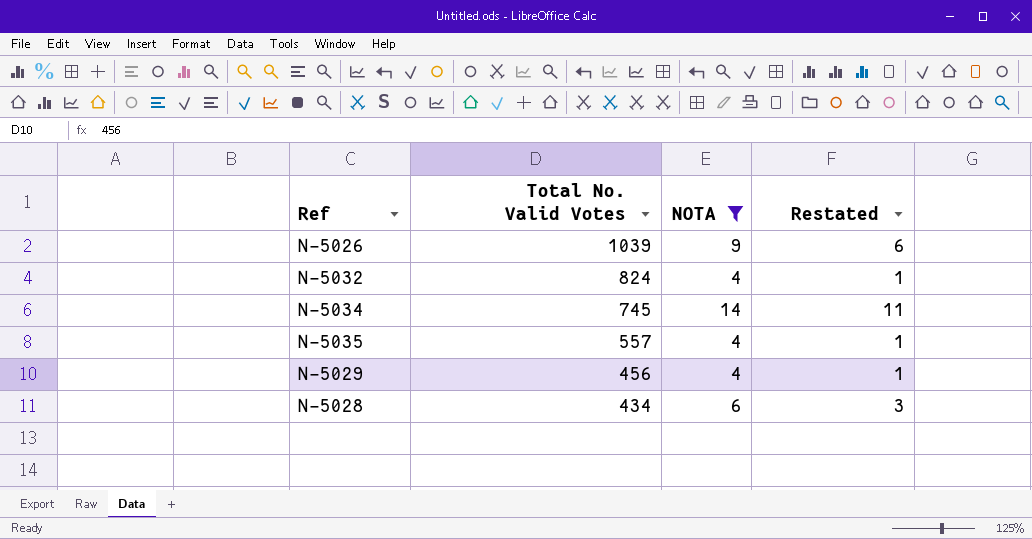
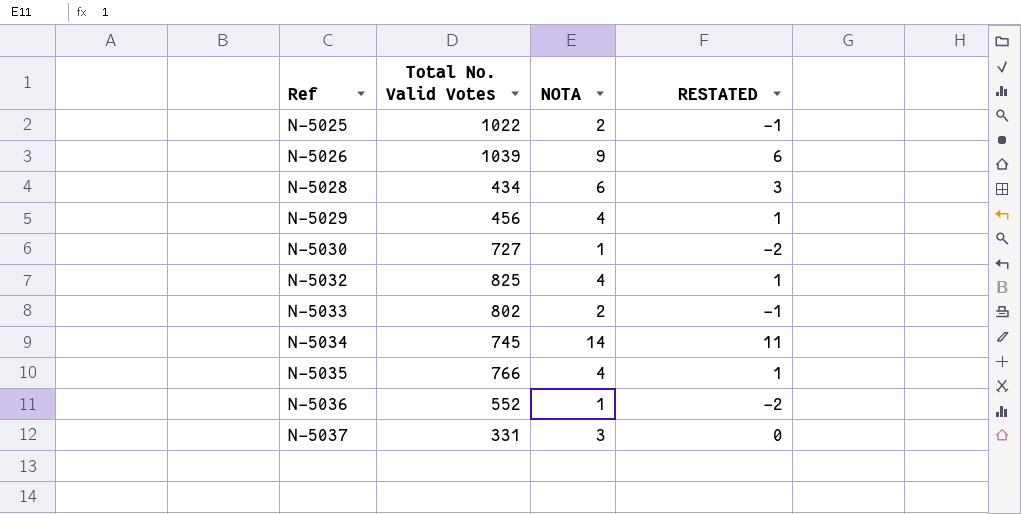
filter: NOTA >= 4 -> none
row order: Total No. Valid Votes descending -> Ref ascending
column name: Restated -> RESTATED
N-5032 | Total No. Valid Votes: 824 -> 825
N-5035 | Total No. Valid Votes: 557 -> 766

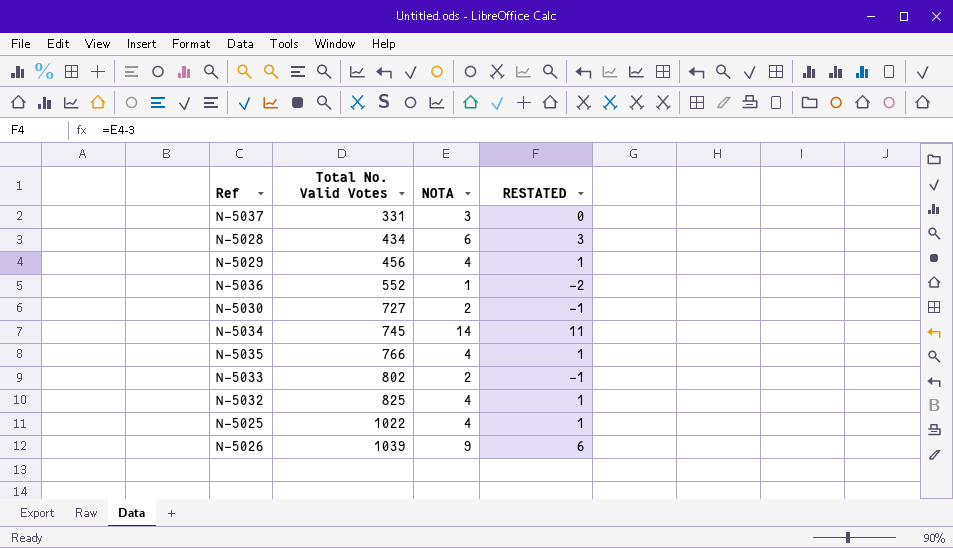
row order: Ref ascending -> Total No. Valid Votes ascending
N-5030 | NOTA: 1 -> 2
N-5030 | RESTATED: -2 -> -1
N-5025 | NOTA: 2 -> 4
N-5025 | RESTATED: -1 -> 1

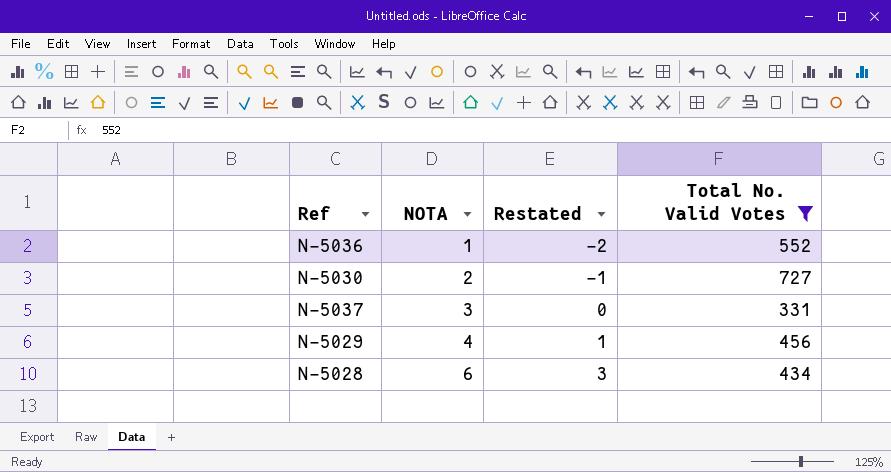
filter: none -> Total No. Valid Votes <= 727
row order: Total No. Valid Votes ascending -> NOTA ascending
column name: RESTATED -> Restated
column Total No. Valid Votes | position: 2 -> 4

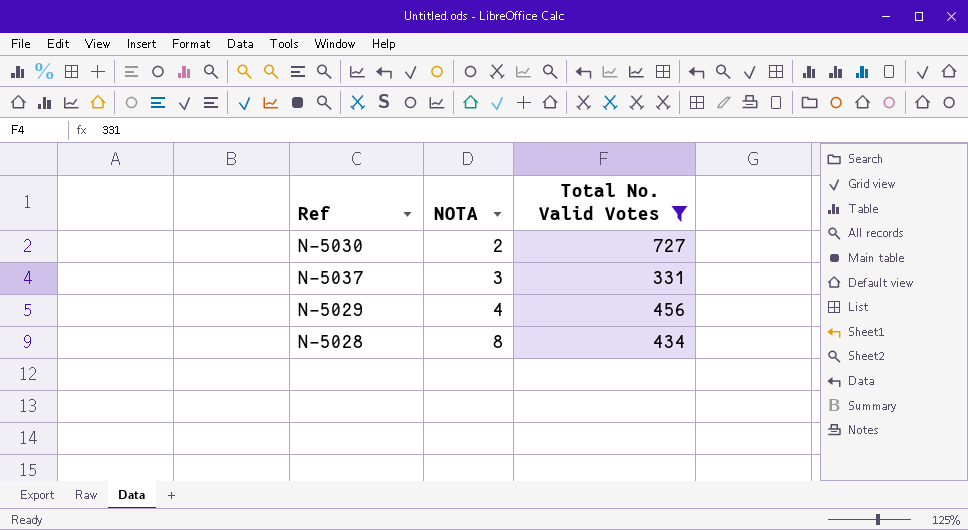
column Restated | formula: [NOTA] - 3 -> none
row N-5036: 1 | -2 | 552 -> none
N-5028 | NOTA: 6 -> 8

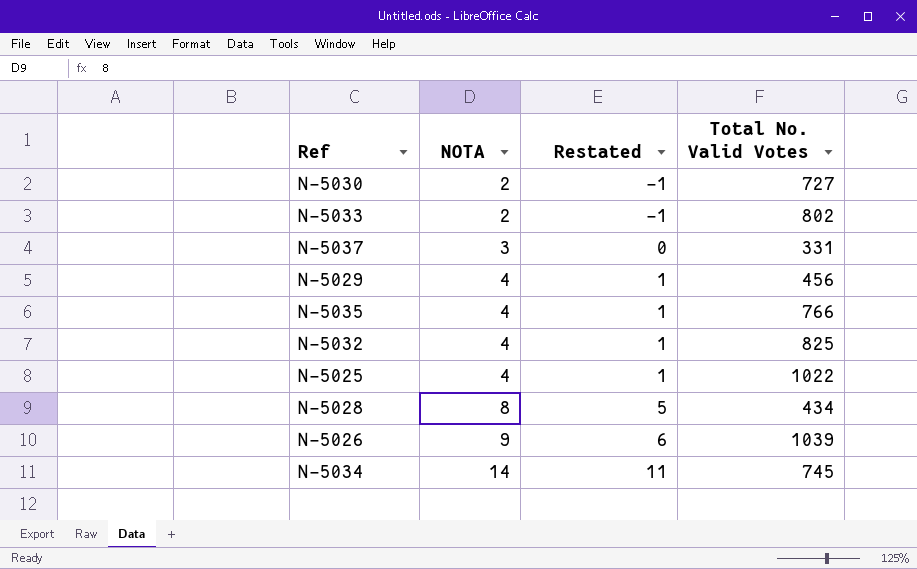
filter: Total No. Valid Votes <= 727 -> none
column Restated | formula: none -> [NOTA] - 3

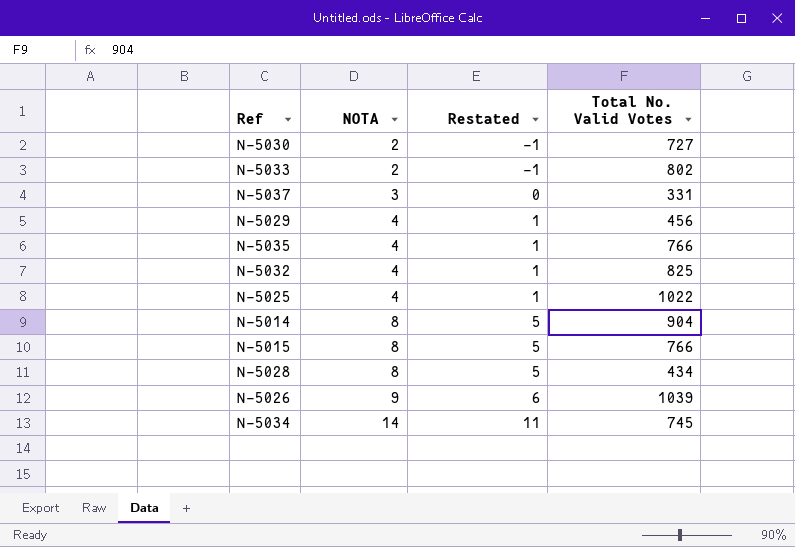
row N-5014: none -> 8 | 5 | 904
row N-5015: none -> 8 | 5 | 766

